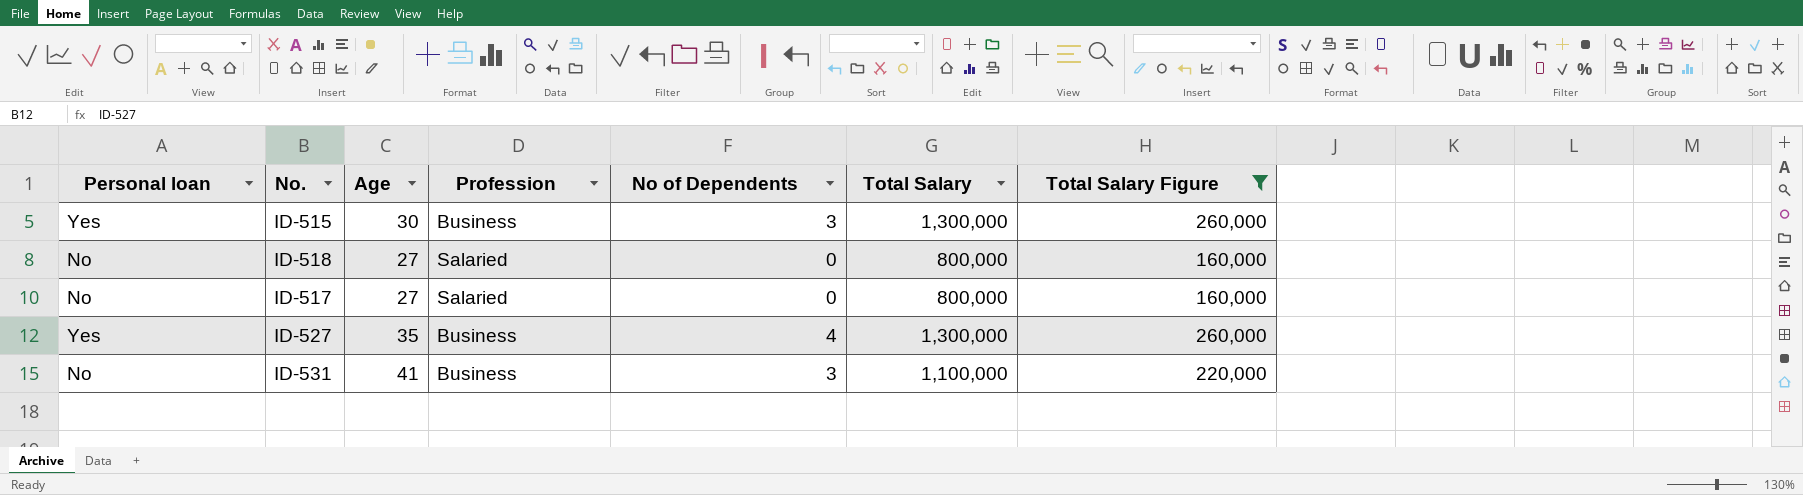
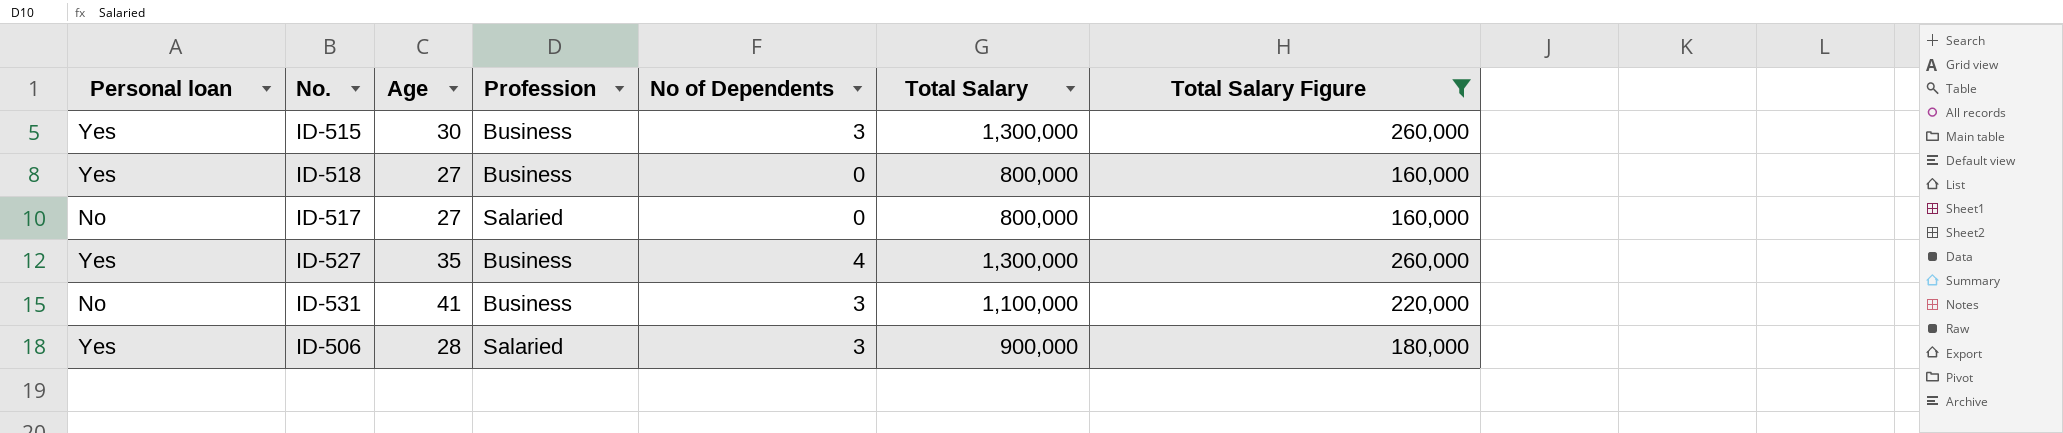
ID-518 | Personal loan: No -> Yes
ID-518 | Profession: Salaried -> Business
row ID-506: none -> Yes | 28 | Salaried | 3 | 900,000 | 180,000

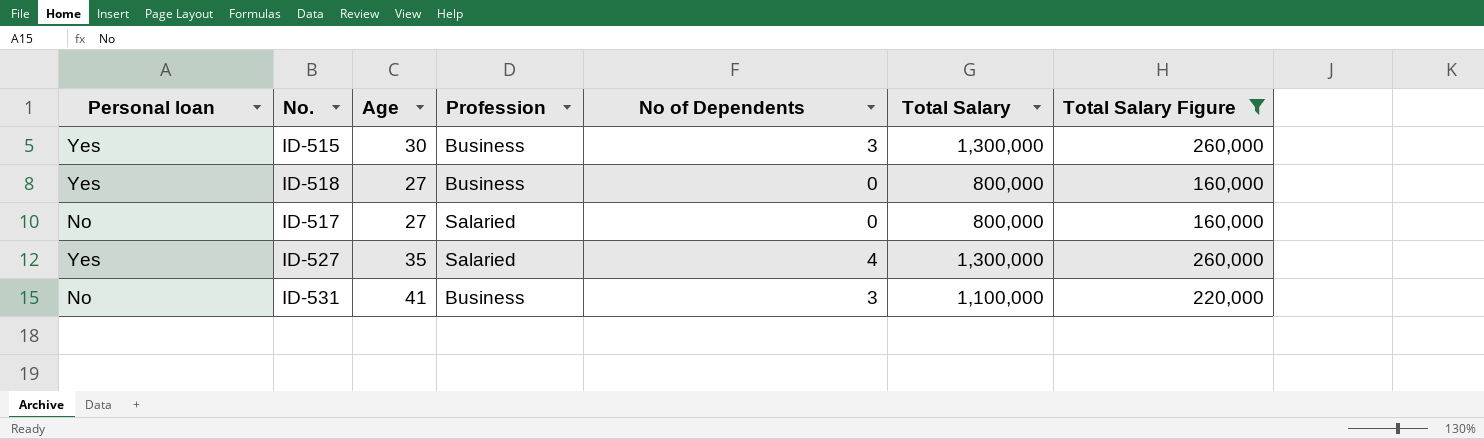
row ID-506: Yes | 28 | Salaried | 3 | 900,000 | 180,000 -> none
ID-527 | Profession: Business -> Salaried

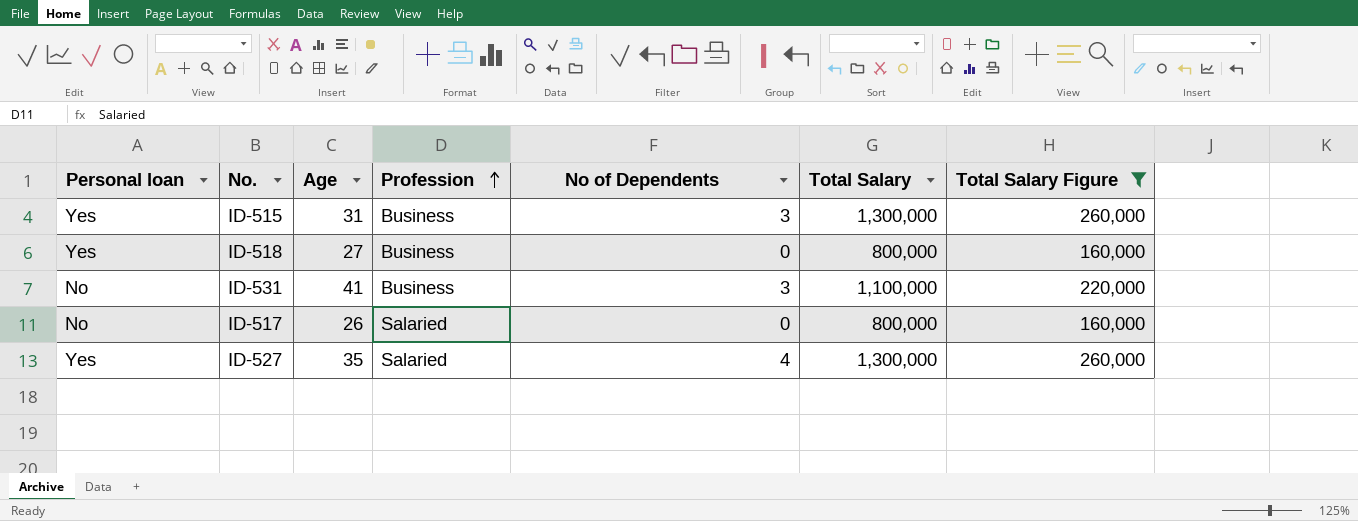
row order: none -> Profession ascending
ID-515 | Age: 30 -> 31
ID-517 | Age: 27 -> 26

